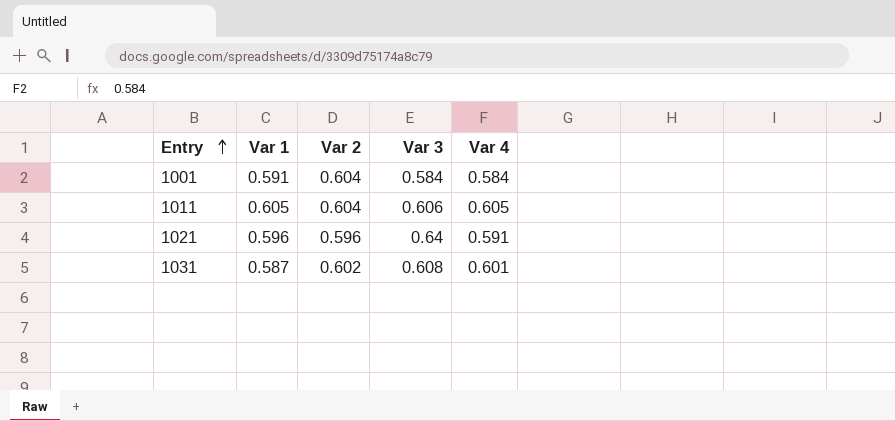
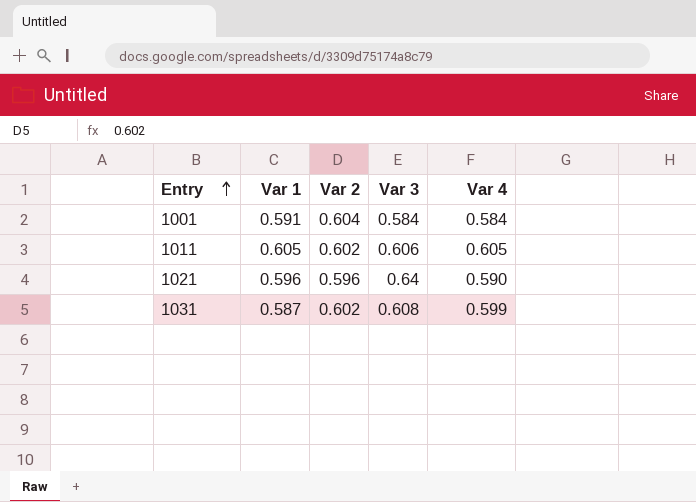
1011 | Var 2: 0.604 -> 0.602
1021 | Var 4: 0.591 -> 0.590
1031 | Var 4: 0.601 -> 0.599

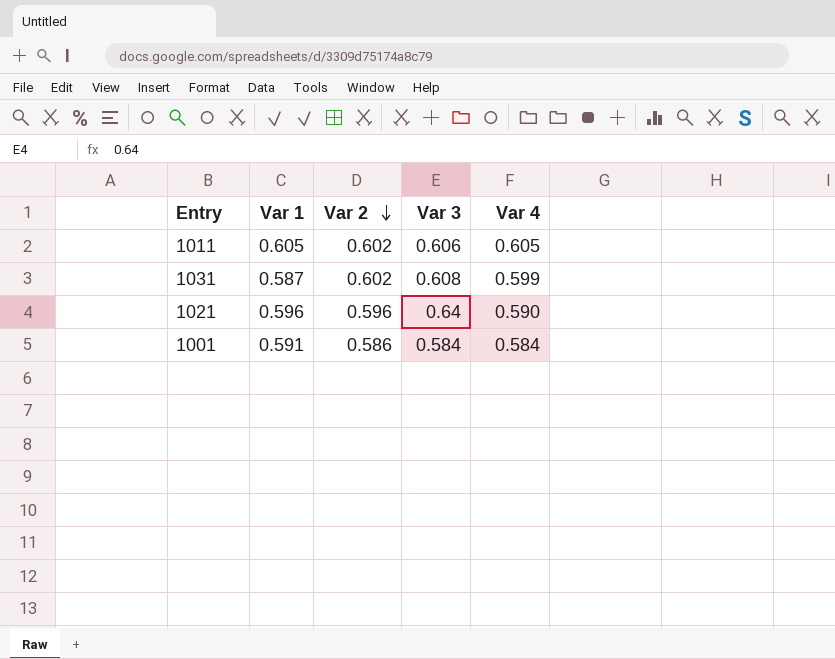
row order: Entry ascending -> Var 2 descending
1001 | Var 2: 0.604 -> 0.586

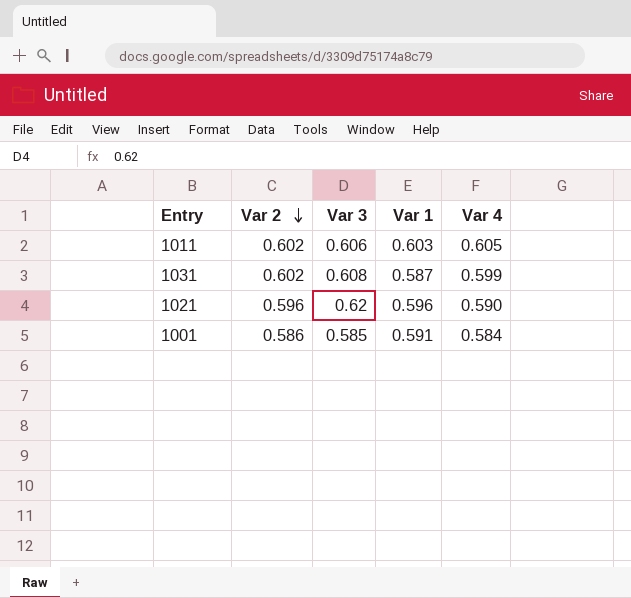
column Var 1 | position: 2 -> 4
1011 | Var 1: 0.605 -> 0.603
1021 | Var 3: 0.64 -> 0.62
1001 | Var 3: 0.584 -> 0.585

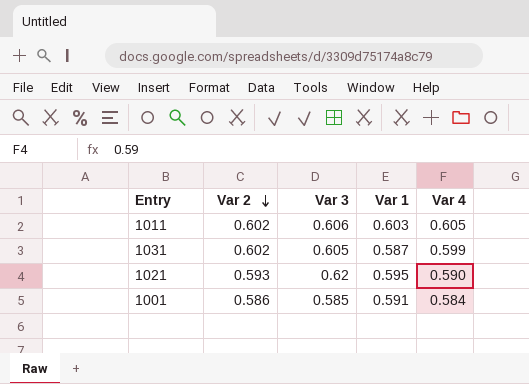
1031 | Var 3: 0.608 -> 0.605
1021 | Var 2: 0.596 -> 0.593
1021 | Var 1: 0.596 -> 0.595

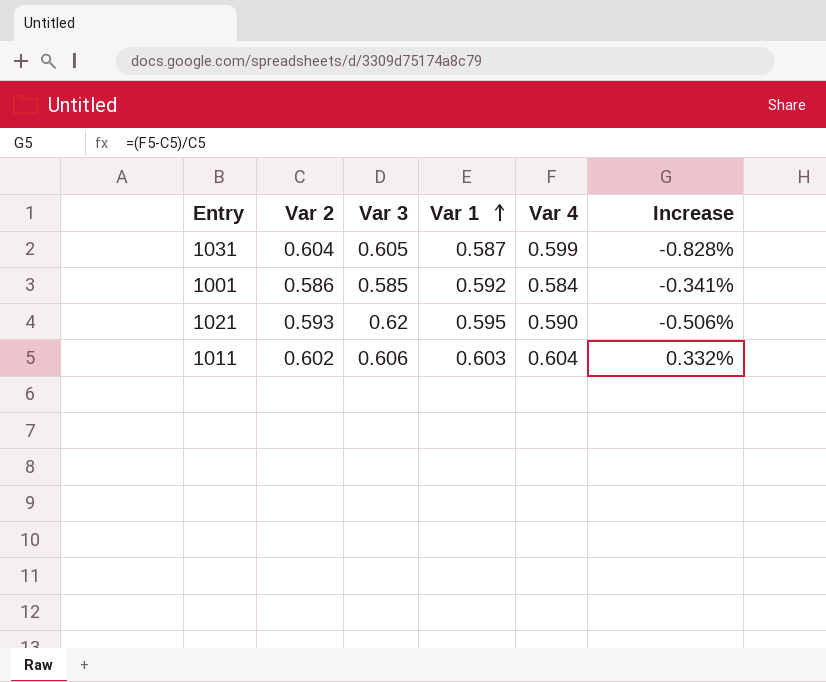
row order: Var 2 descending -> Var 1 ascending
column Increase | formula: none -> ([Var 4] - [Var 2]) / [Var 2]
1031 | Var 2: 0.602 -> 0.604
1001 | Var 1: 0.591 -> 0.592
1011 | Var 4: 0.605 -> 0.604

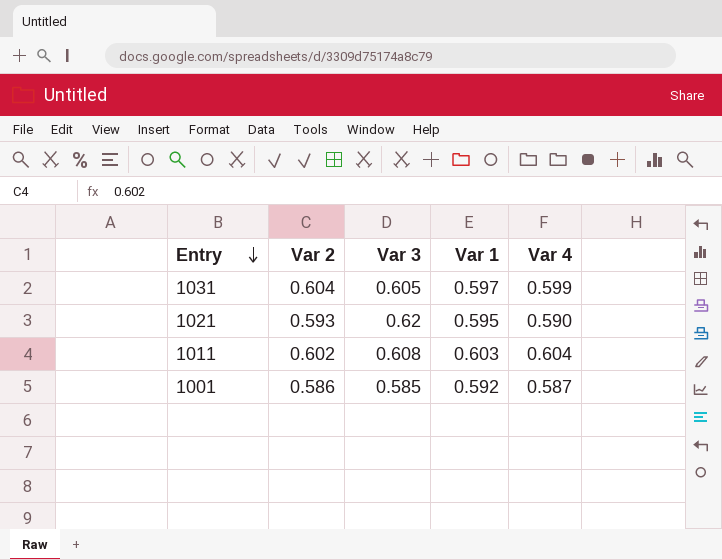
row order: Var 1 ascending -> Entry descending
column Increase | formula: ([Var 4] - [Var 2]) / [Var 2] -> none
1031 | Var 1: 0.587 -> 0.597
1011 | Var 3: 0.606 -> 0.608
1001 | Var 4: 0.584 -> 0.587

